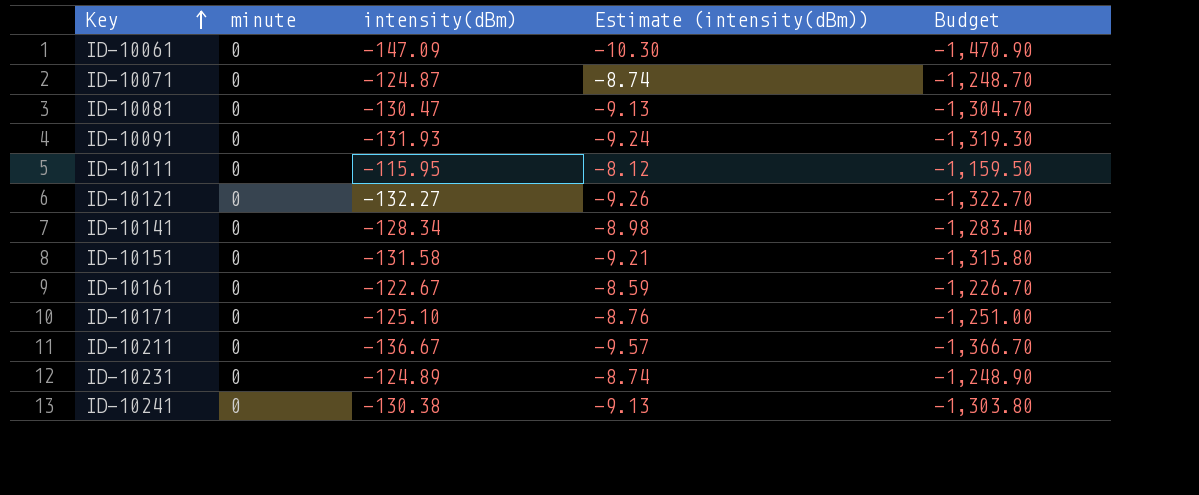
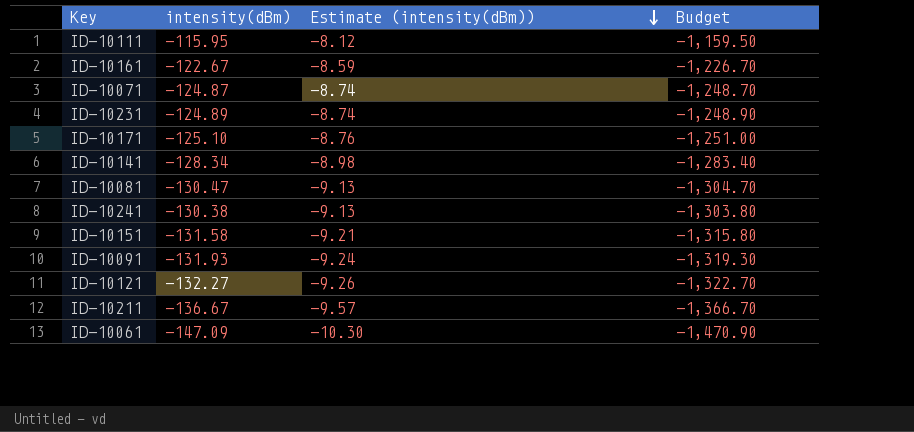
row order: Key ascending -> Estimate (intensity(dBm)) descending
column minute | position: 2 -> none

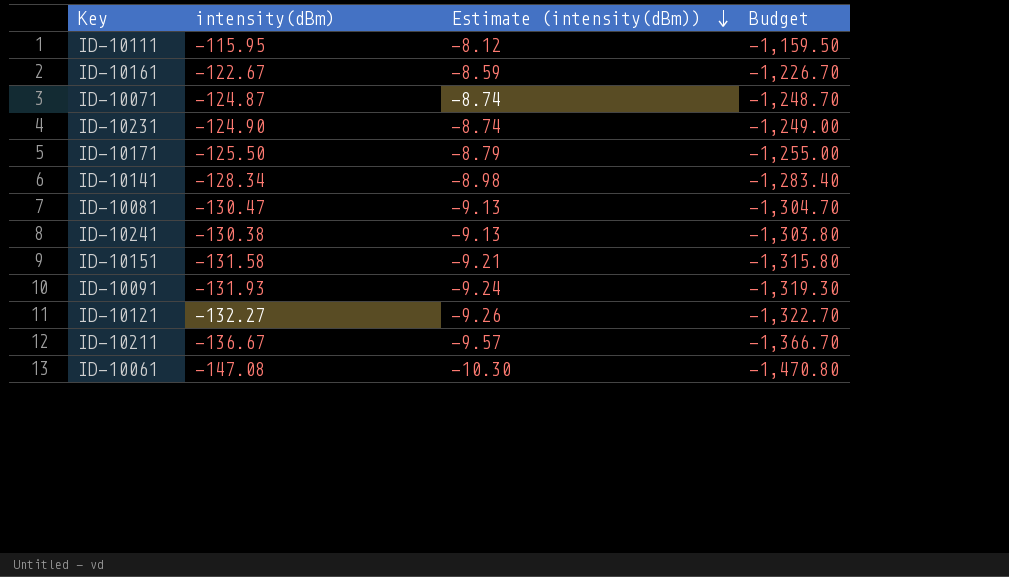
ID-10231 | intensity(dBm): -124.89 -> -124.90
ID-10231 | Budget: -1,248.90 -> -1,249.00
ID-10171 | intensity(dBm): -125.10 -> -125.50
ID-10171 | Estimate (intensity(dBm)): -8.76 -> -8.79
ID-10171 | Budget: -1,251.00 -> -1,255.00
ID-10061 | intensity(dBm): -147.09 -> -147.08
ID-10061 | Budget: -1,470.90 -> -1,470.80

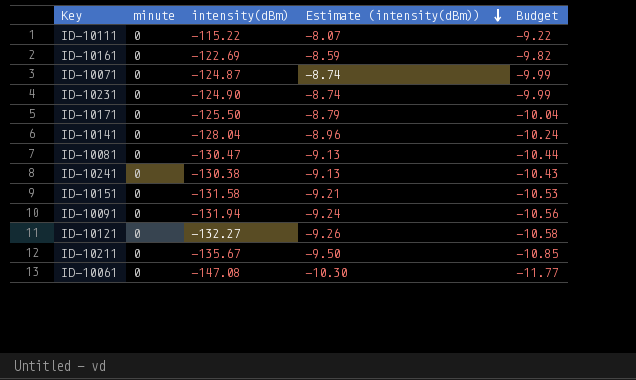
column minute | position: none -> 2
column Budget | formula: [intensity(dBm)] * 10 -> [intensity(dBm)] * 0.08
ID-10111 | intensity(dBm): -115.95 -> -115.22
ID-10111 | Estimate (intensity(dBm)): -8.12 -> -8.07
ID-10161 | intensity(dBm): -122.67 -> -122.69
ID-10141 | intensity(dBm): -128.34 -> -128.04
ID-10141 | Estimate (intensity(dBm)): -8.98 -> -8.96
ID-10091 | intensity(dBm): -131.93 -> -131.94
ID-10211 | intensity(dBm): -136.67 -> -135.67
ID-10211 | Estimate (intensity(dBm)): -9.57 -> -9.50

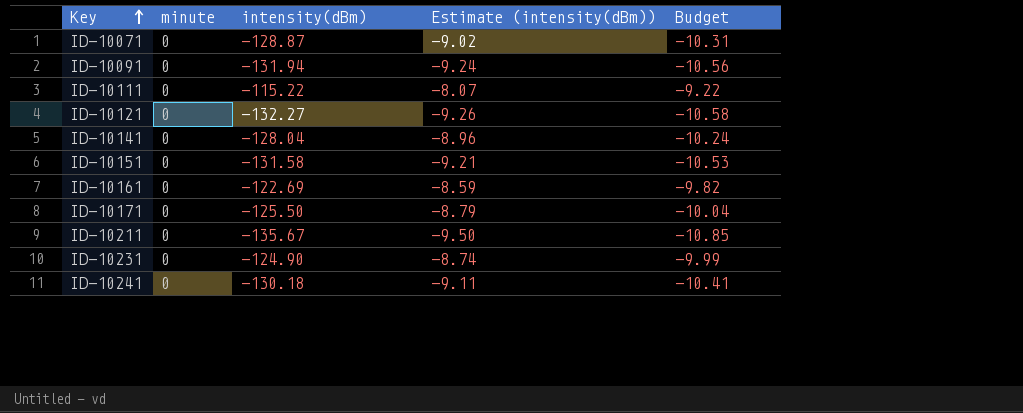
row order: Estimate (intensity(dBm)) descending -> Key ascending
row ID-10081: 0 | -130.47 | -9.13 | -10.44 -> none
row ID-10061: 0 | -147.08 | -10.30 | -11.77 -> none
ID-10071 | intensity(dBm): -124.87 -> -128.87
ID-10071 | Estimate (intensity(dBm)): -8.74 -> -9.02
ID-10071 | Budget: -9.99 -> -10.31
ID-10241 | intensity(dBm): -130.38 -> -130.18
ID-10241 | Estimate (intensity(dBm)): -9.13 -> -9.11
ID-10241 | Budget: -10.43 -> -10.41

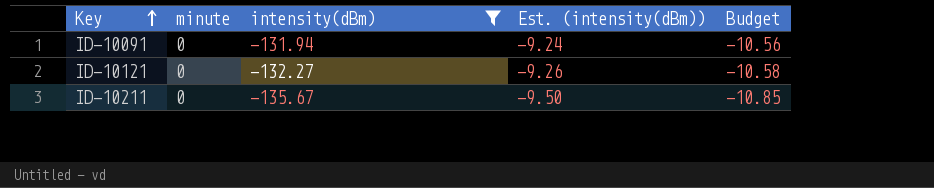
filter: none -> intensity(dBm) <= -131.94
column name: Estimate (intensity(dBm)) -> Est. (intensity(dBm))

